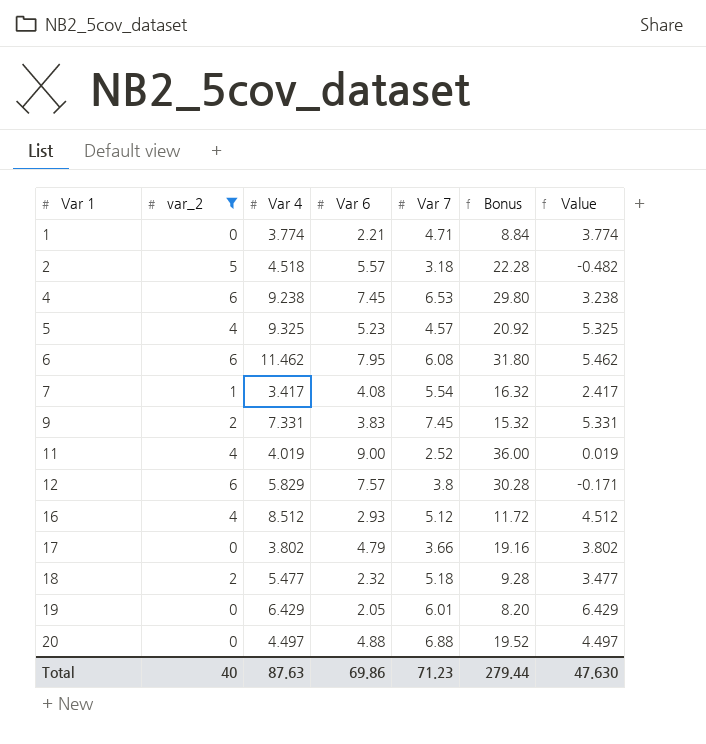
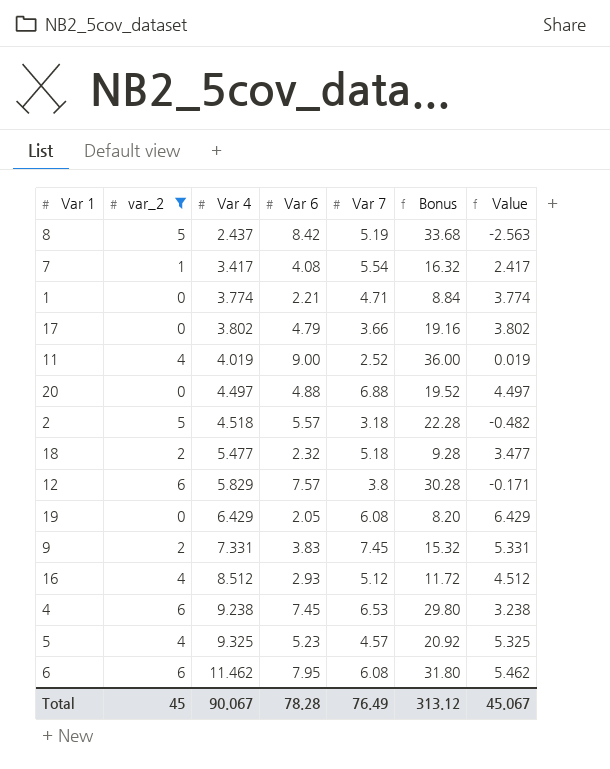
row order: Var 1 ascending -> Var 4 ascending
row 8: none -> 5 | 2.437 | 8.42 | 5.19 | 33.68 | -2.563
19 | Var 7: 6.01 -> 6.08
Total | var_2: 40 -> 45
Total | Var 4: 87.63 -> 90.067
Total | Var 6: 69.86 -> 78.28
Total | Var 7: 71.23 -> 76.49
Total | Bonus: 279.44 -> 313.12
Total | Value: 47.630 -> 45.067

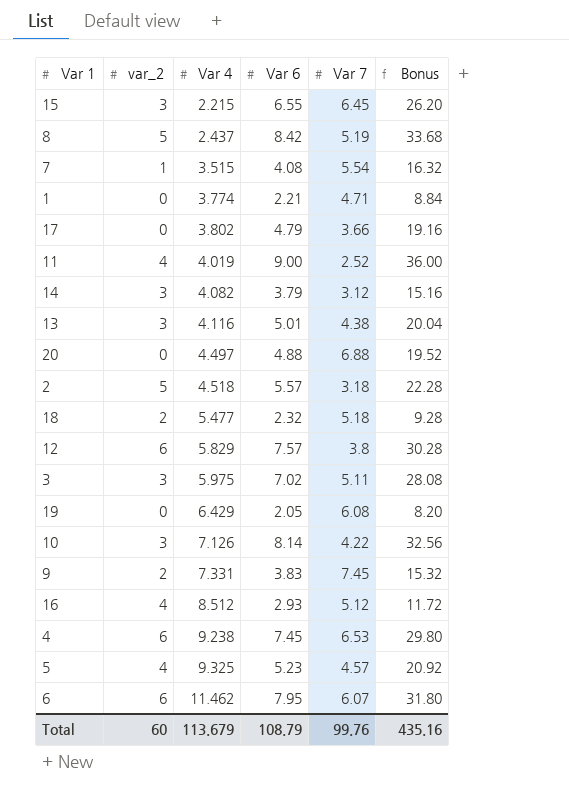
filter: var_2 != 3 -> none
column Value | formula: [Var 4] - [var_2] -> none
7 | Var 4: 3.417 -> 3.515
6 | Var 7: 6.08 -> 6.07
Total | var_2: 45 -> 60
Total | Var 4: 90.067 -> 113.679
Total | Var 6: 78.28 -> 108.79
Total | Var 7: 76.49 -> 99.76
Total | Bonus: 313.12 -> 435.16

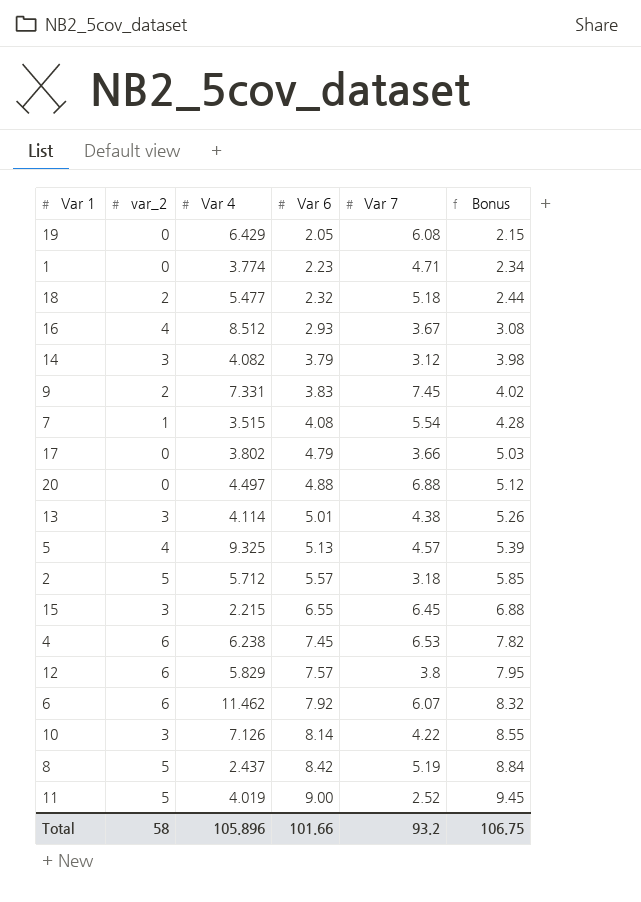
row order: Var 4 ascending -> Var 6 ascending
column Bonus | formula: [Var 6] * 4 -> [Var 6] * 1.05
row 3: 3 | 5.975 | 7.02 | 5.11 | 28.08 -> none
1 | Var 6: 2.21 -> 2.23
16 | Var 7: 5.12 -> 3.67
13 | Var 4: 4.116 -> 4.114
5 | Var 6: 5.23 -> 5.13
2 | Var 4: 4.518 -> 5.712
4 | Var 4: 9.238 -> 6.238
6 | Var 6: 7.95 -> 7.92
11 | var_2: 4 -> 5
Total | var_2: 60 -> 58
Total | Var 4: 113.679 -> 105.896
Total | Var 6: 108.79 -> 101.66
Total | Var 7: 99.76 -> 93.2
Total | Bonus: 435.16 -> 106.75

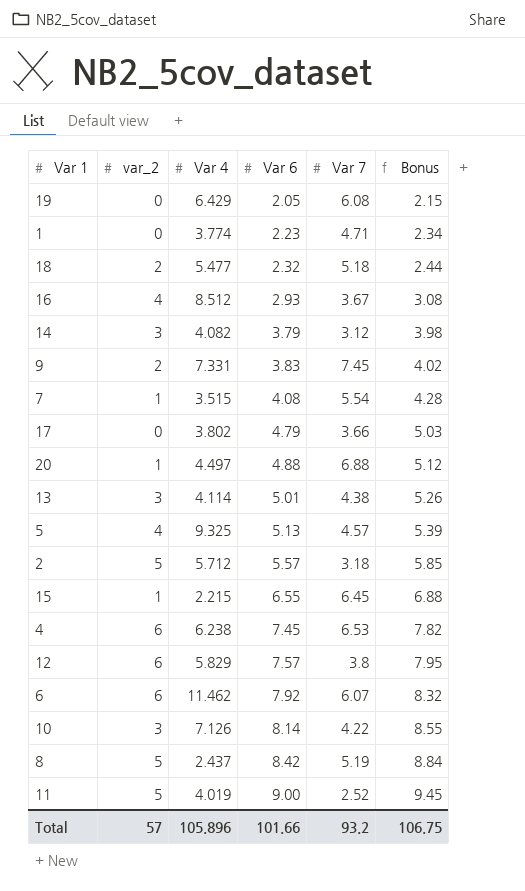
20 | var_2: 0 -> 1
15 | var_2: 3 -> 1
Total | var_2: 58 -> 57

